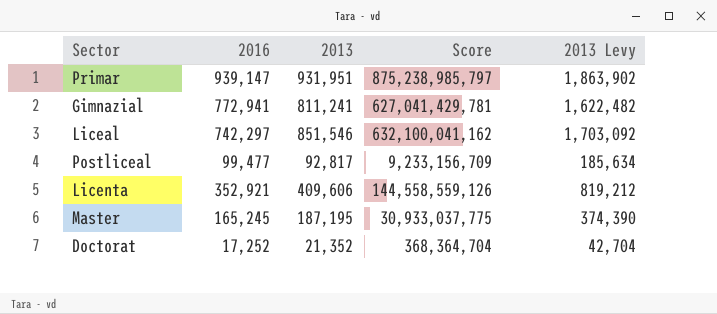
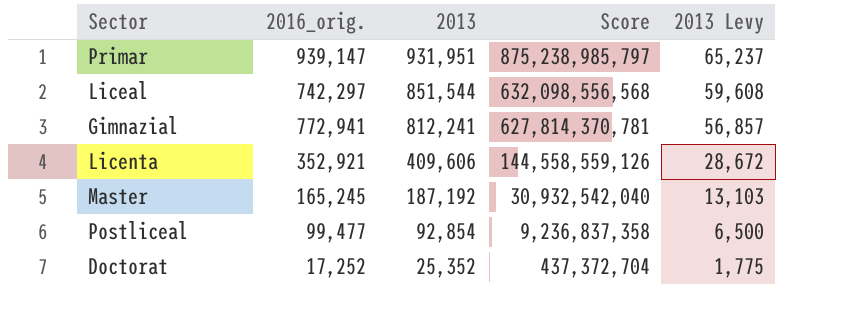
row order: none -> 2013 descending
column name: 2016 -> 2016_orig.
column 2013 Levy | formula: [2013] * 2 -> [2013] * 0.07
Liceal | 2013: 851,546 -> 851,544
Liceal | Score: 632,100,041,162 -> 632,098,556,568
Gimnazial | 2013: 811,241 -> 812,241
Gimnazial | Score: 627,041,429,781 -> 627,814,370,781
Master | 2013: 187,195 -> 187,192
Master | Score: 30,933,037,775 -> 30,932,542,040
Postliceal | 2013: 92,817 -> 92,854
Postliceal | Score: 9,233,156,709 -> 9,236,837,358
Doctorat | 2013: 21,352 -> 25,352
Doctorat | Score: 368,364,704 -> 437,372,704

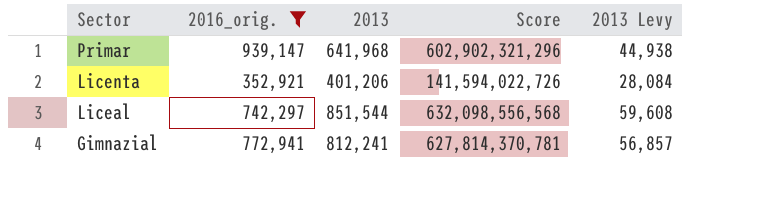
filter: none -> 2016_orig. >= 352,921
row order: 2013 descending -> Sector descending
Primar | 2013: 931,951 -> 641,968
Primar | Score: 875,238,985,797 -> 602,902,321,296
Primar | 2013 Levy: 65,237 -> 44,938
Licenta | 2013: 409,606 -> 401,206
Licenta | Score: 144,558,559,126 -> 141,594,022,726
Licenta | 2013 Levy: 28,672 -> 28,084

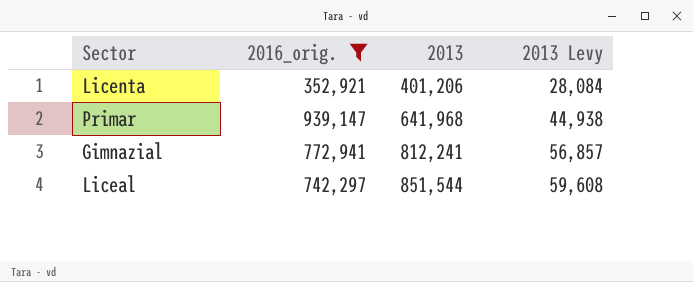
row order: Sector descending -> 2013 ascending
column Score | formula: [2016_orig.] * [2013] -> none

